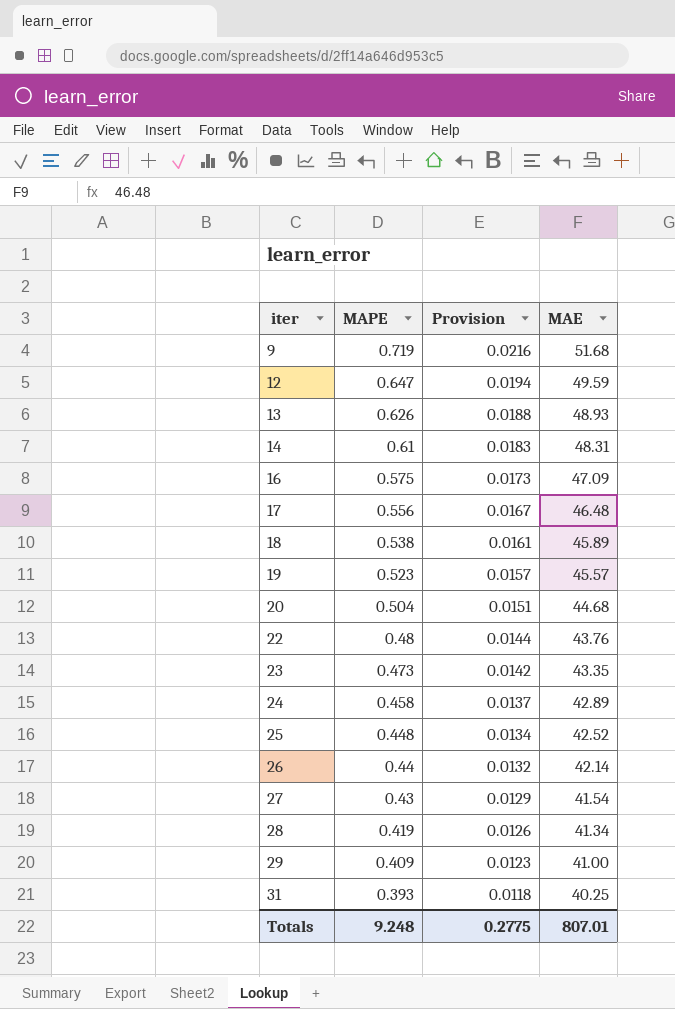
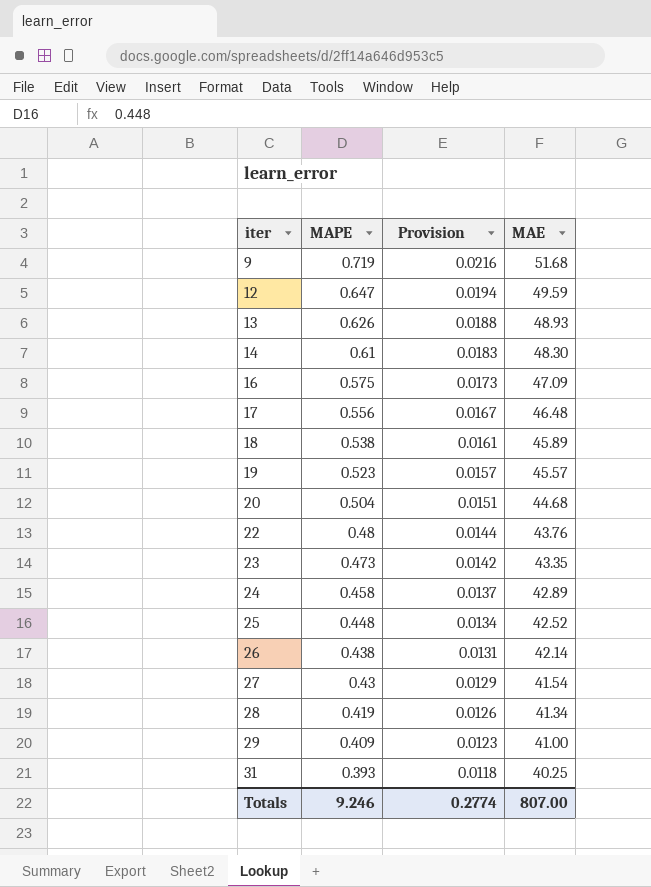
14 | MAE: 48.31 -> 48.30
26 | MAPE: 0.44 -> 0.438
26 | Provision: 0.0132 -> 0.0131
Totals | MAPE: 9.248 -> 9.246
Totals | Provision: 0.2775 -> 0.2774
Totals | MAE: 807.01 -> 807.00

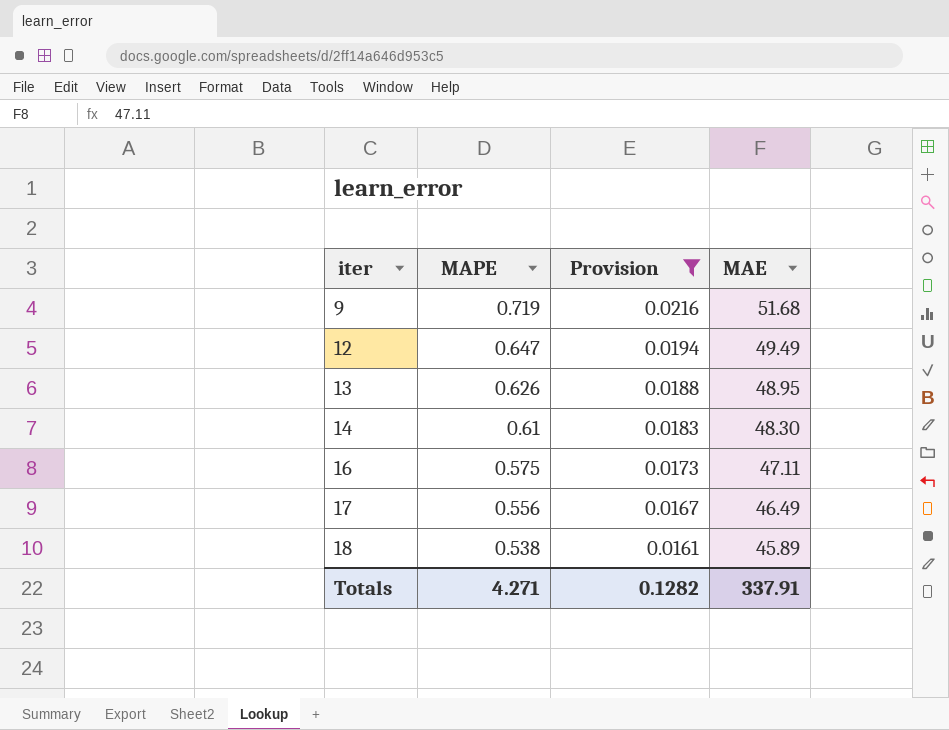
filter: none -> Provision >= 0.0161
12 | MAE: 49.59 -> 49.49
13 | MAE: 48.93 -> 48.95
16 | MAE: 47.09 -> 47.11
17 | MAE: 46.48 -> 46.49
Totals | MAPE: 9.246 -> 4.271
Totals | Provision: 0.2774 -> 0.1282
Totals | MAE: 807.00 -> 337.91

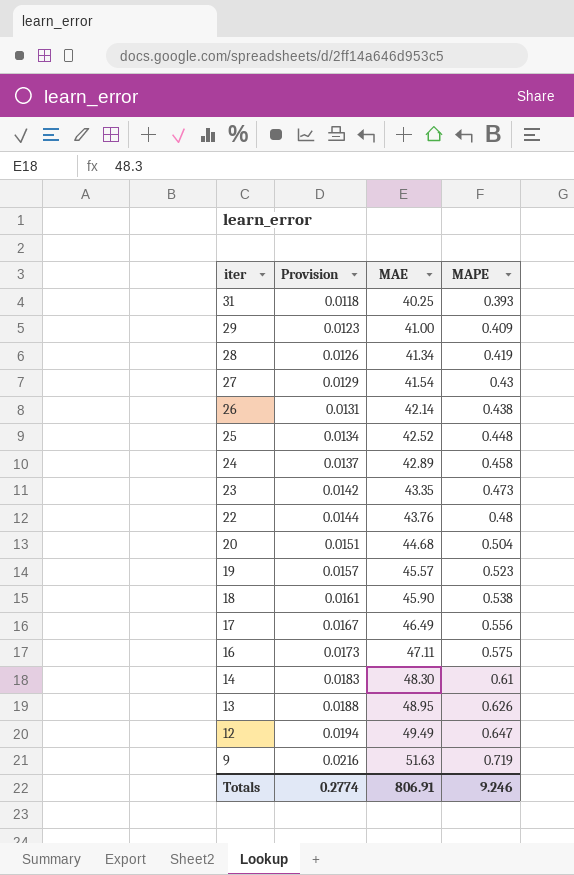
filter: Provision >= 0.0161 -> none
row order: iter ascending -> iter descending
column MAPE | position: 2 -> 4
18 | MAE: 45.89 -> 45.90
9 | MAE: 51.68 -> 51.63
Totals | Provision: 0.1282 -> 0.2774
Totals | MAE: 337.91 -> 806.91
Totals | MAPE: 4.271 -> 9.246

